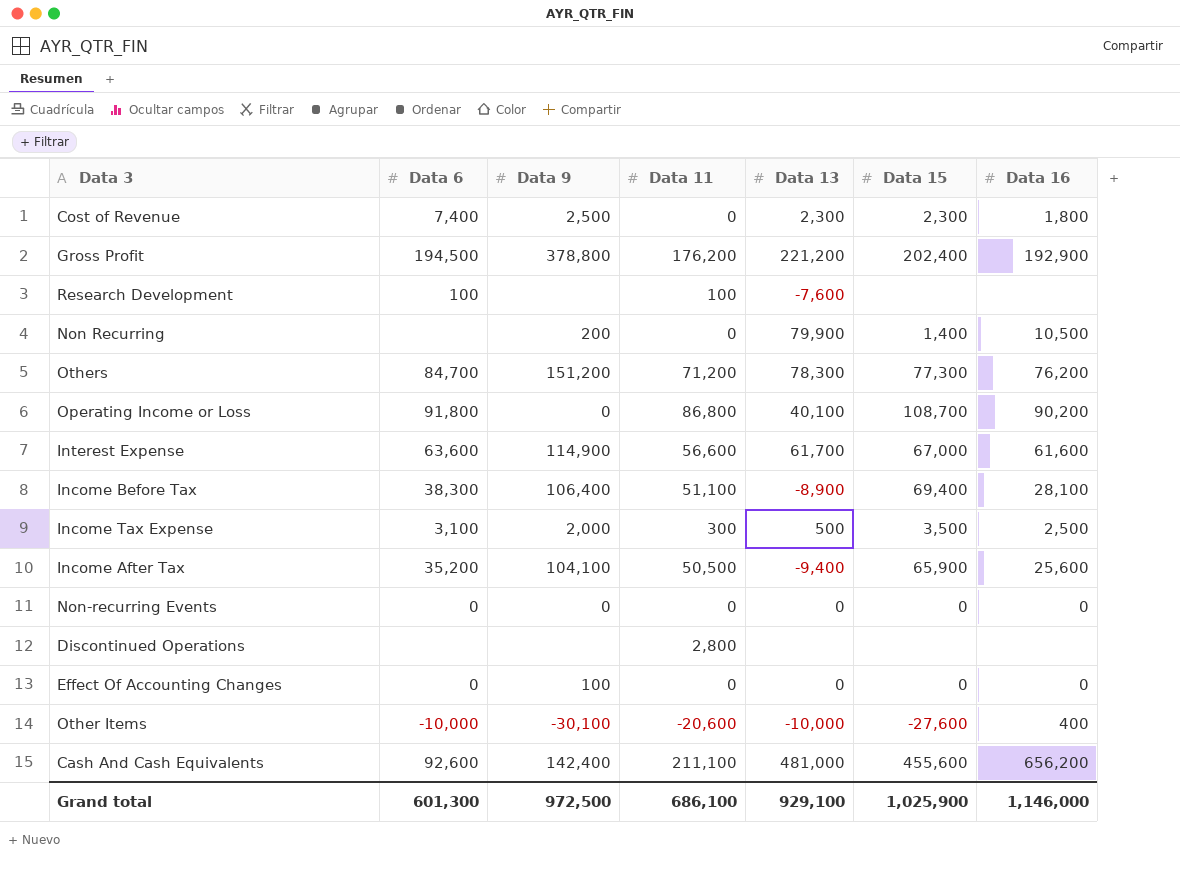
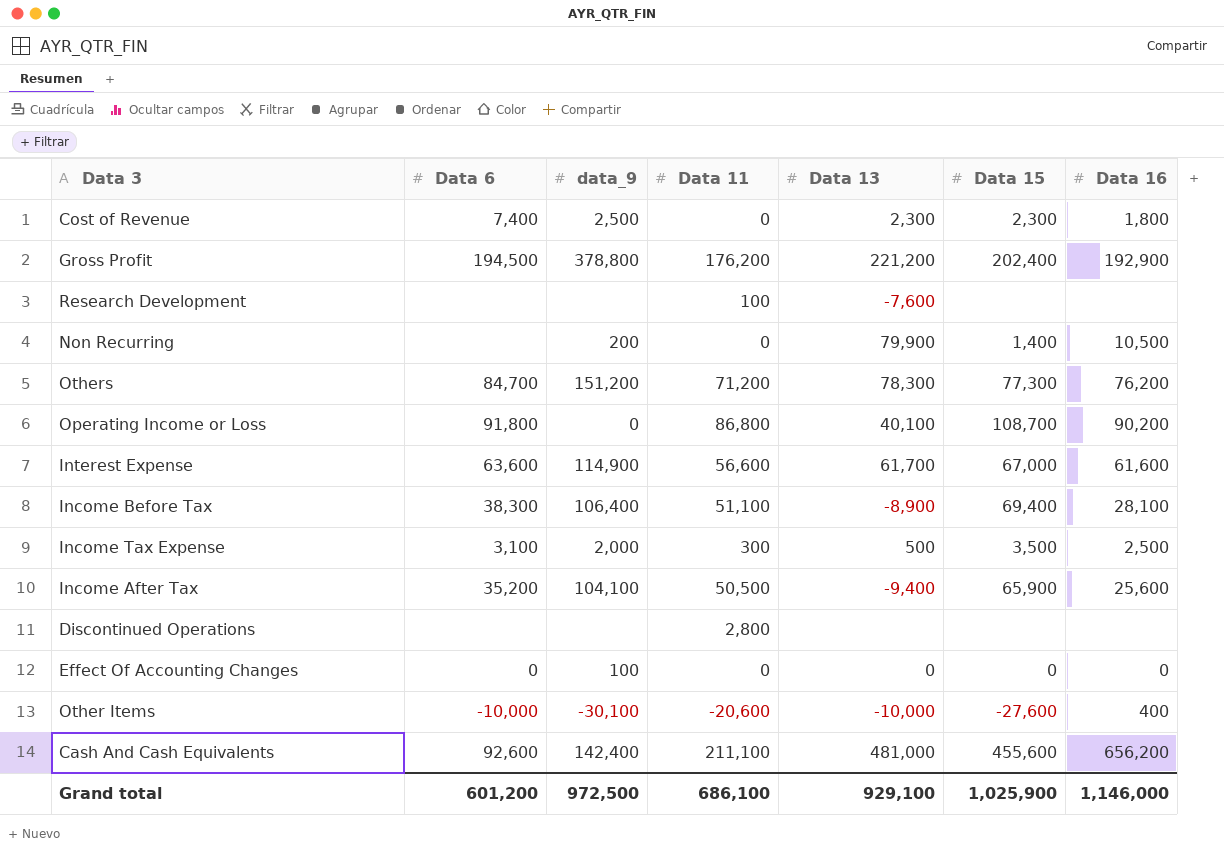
column name: Data 9 -> data_9
row Non-recurring Events: 0 | 0 | 0 | 0 | 0 | 0 -> none
Research Development | Data 6: 100 -> none
Grand total | Data 6: 601,300 -> 601,200

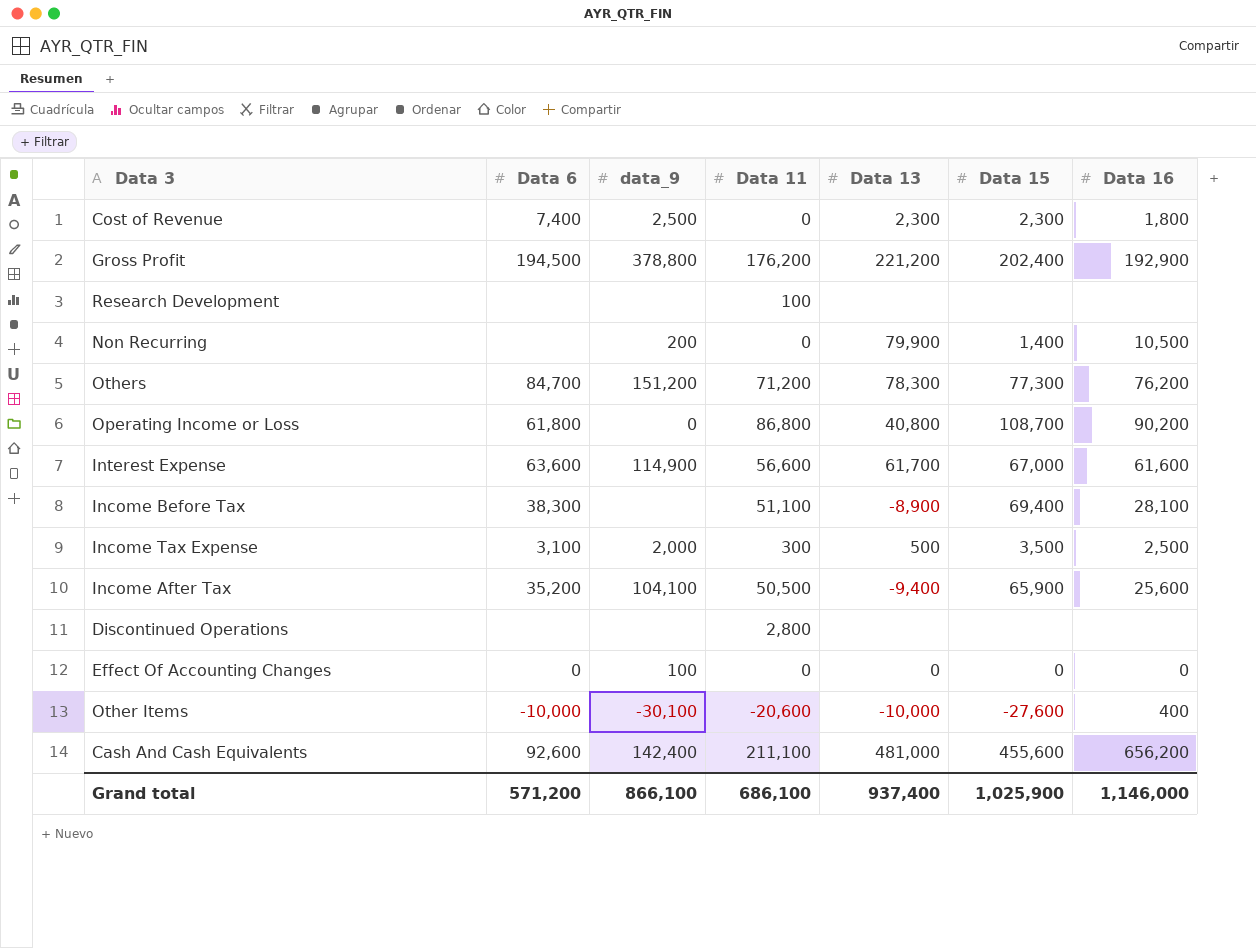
Research Development | Data 13: -7,600 -> none
Operating Income or Loss | Data 6: 91,800 -> 61,800
Operating Income or Loss | Data 13: 40,100 -> 40,800
Income Before Tax | data_9: 106,400 -> none
Grand total | Data 6: 601,200 -> 571,200
Grand total | data_9: 972,500 -> 866,100
Grand total | Data 13: 929,100 -> 937,400

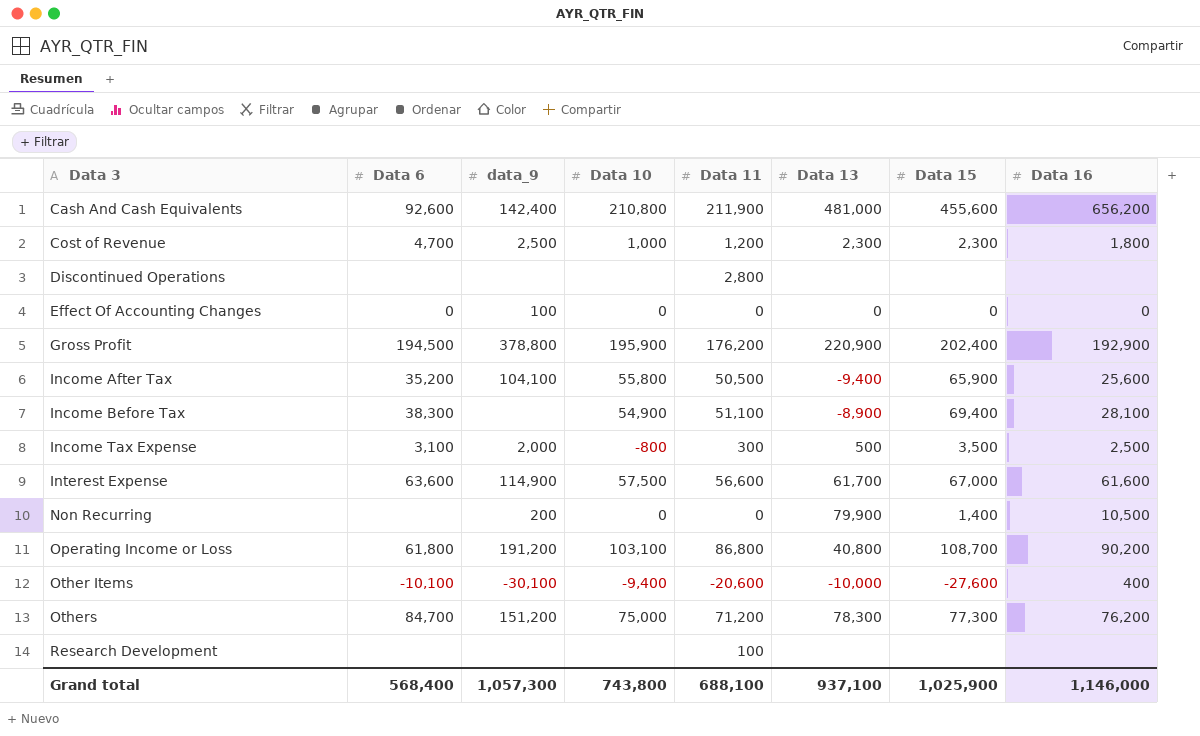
row order: none -> Data 3 ascending
column Data 10 | position: none -> 4
Cash And Cash Equivalents | Data 11: 211,100 -> 211,900
Cost of Revenue | Data 6: 7,400 -> 4,700
Cost of Revenue | Data 11: 0 -> 1,200
Gross Profit | Data 13: 221,200 -> 220,900
Operating Income or Loss | data_9: 0 -> 191,200
Other Items | Data 6: -10,000 -> -10,100
Grand total | Data 6: 571,200 -> 568,400
Grand total | data_9: 866,100 -> 1,057,300
Grand total | Data 11: 686,100 -> 688,100
Grand total | Data 13: 937,400 -> 937,100

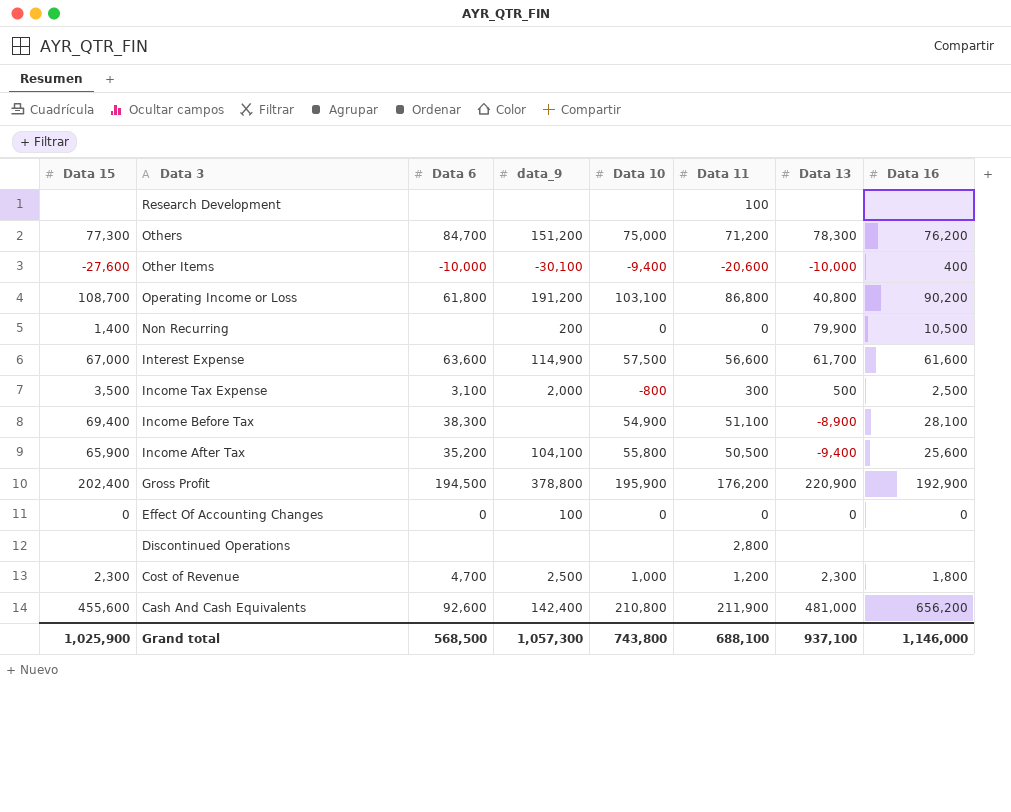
row order: Data 3 ascending -> Data 3 descending
column Data 15 | position: 7 -> 1
Other Items | Data 6: -10,100 -> -10,000
Grand total | Data 6: 568,400 -> 568,500

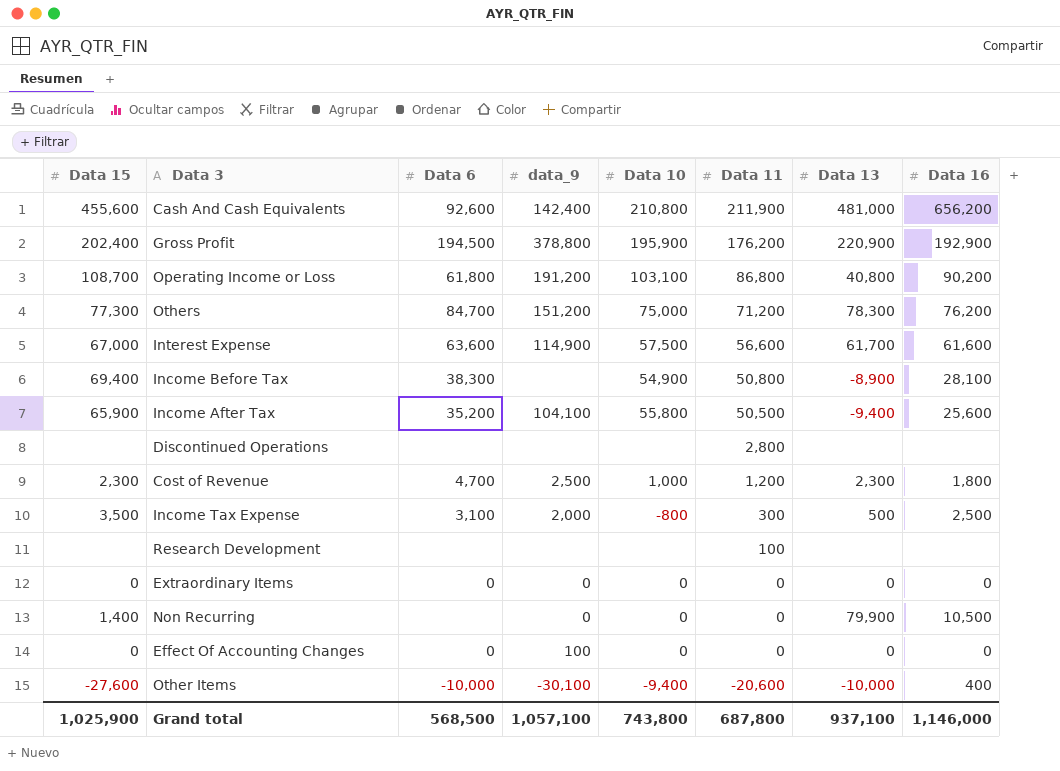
row order: Data 3 descending -> Data 11 descending
Income Before Tax | Data 11: 51,100 -> 50,800
row Extraordinary Items: none -> 0 | 0 | 0 | 0 | 0 | 0 | 0
Non Recurring | data_9: 200 -> 0
Grand total | data_9: 1,057,300 -> 1,057,100
Grand total | Data 11: 688,100 -> 687,800

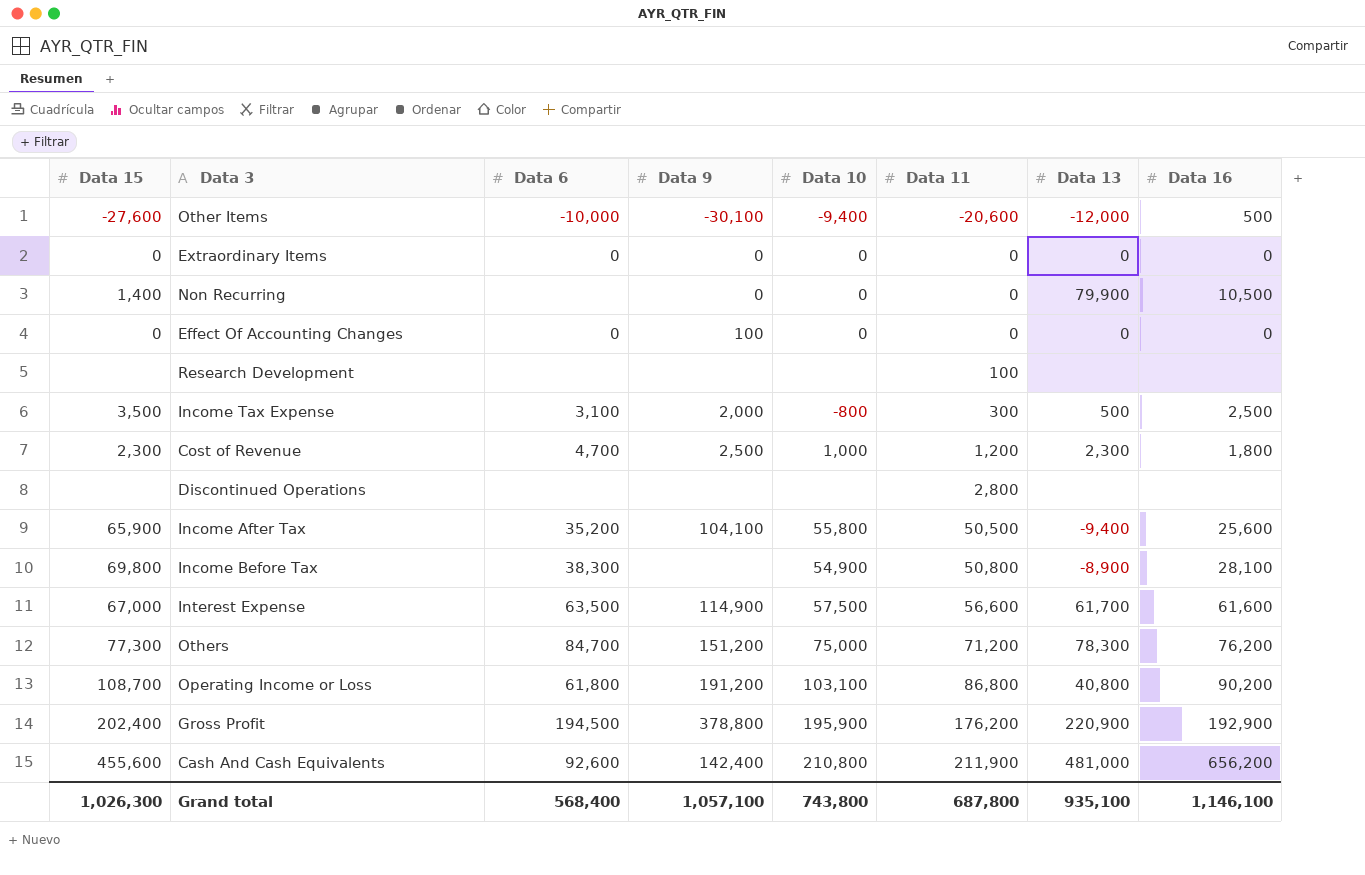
row order: Data 11 descending -> Data 11 ascending
column name: data_9 -> Data 9
Other Items | Data 13: -10,000 -> -12,000
Other Items | Data 16: 400 -> 500
Income Before Tax | Data 15: 69,400 -> 69,800
Interest Expense | Data 6: 63,600 -> 63,500
Grand total | Data 15: 1,025,900 -> 1,026,300
Grand total | Data 6: 568,500 -> 568,400
Grand total | Data 13: 937,100 -> 935,100
Grand total | Data 16: 1,146,000 -> 1,146,100

